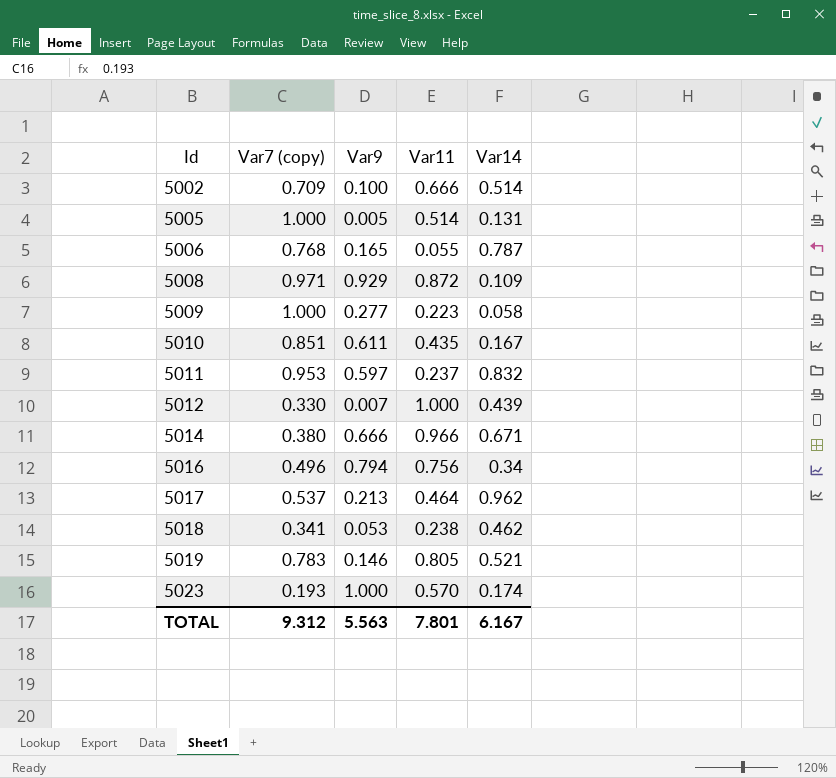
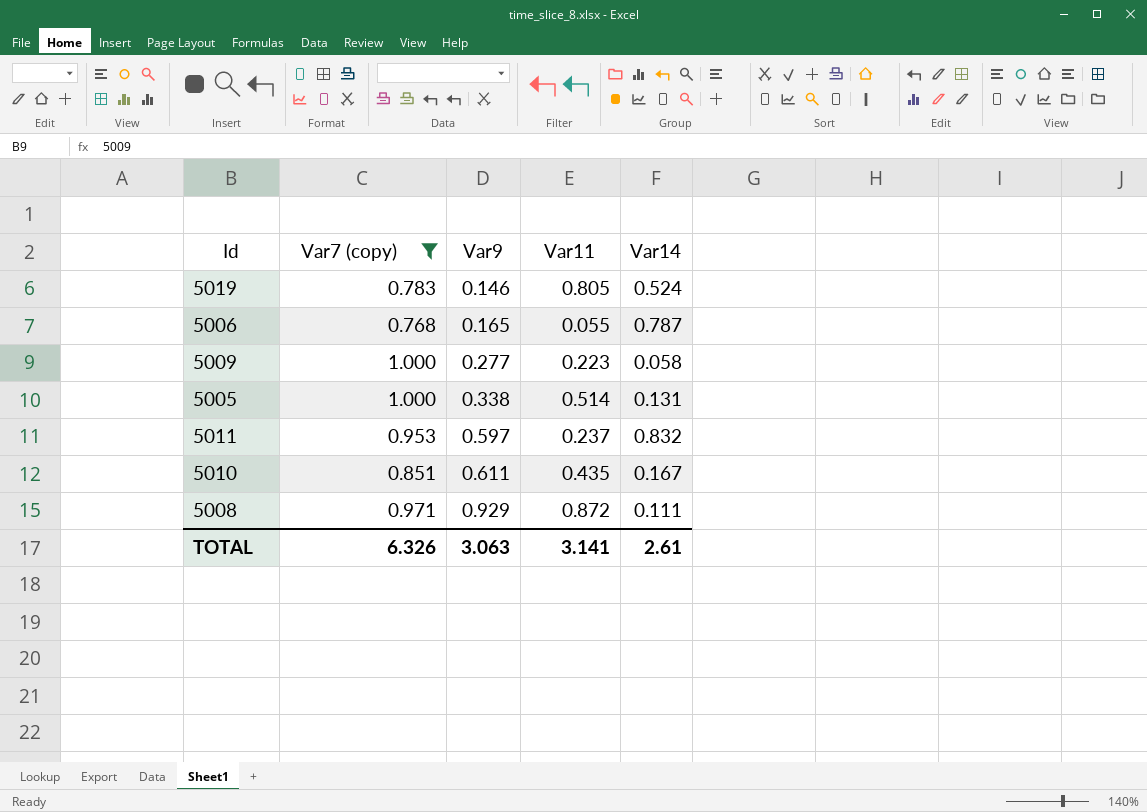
filter: none -> Var7 (copy) >= 0.768
row order: Id ascending -> Var9 ascending
5019 | Var14: 0.521 -> 0.524
5005 | Var9: 0.005 -> 0.338
5008 | Var14: 0.109 -> 0.111
TOTAL | Var7 (copy): 9.312 -> 6.326
TOTAL | Var9: 5.563 -> 3.063
TOTAL | Var11: 7.801 -> 3.141
TOTAL | Var14: 6.167 -> 2.61

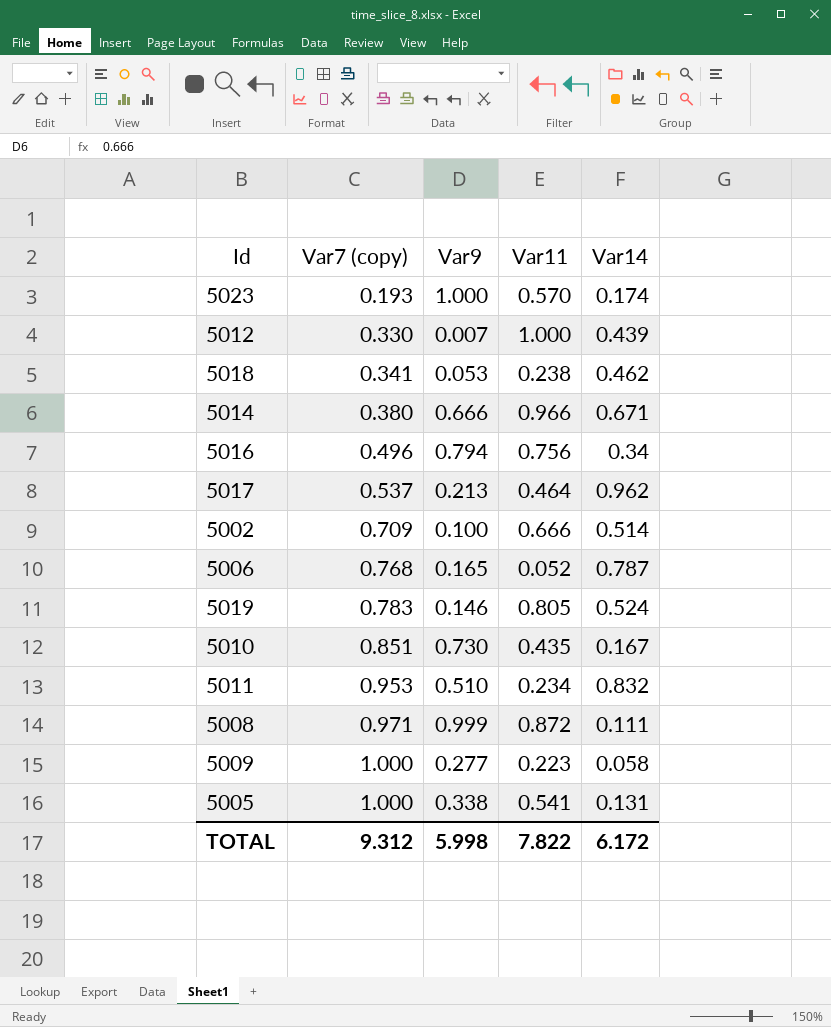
filter: Var7 (copy) >= 0.768 -> none
row order: Var9 ascending -> Var7 (copy) ascending
5006 | Var11: 0.055 -> 0.052
5010 | Var9: 0.611 -> 0.730
5011 | Var9: 0.597 -> 0.510
5011 | Var11: 0.237 -> 0.234
5008 | Var9: 0.929 -> 0.999
5005 | Var11: 0.514 -> 0.541
TOTAL | Var7 (copy): 6.326 -> 9.312
TOTAL | Var9: 3.063 -> 5.998
TOTAL | Var11: 3.141 -> 7.822
TOTAL | Var14: 2.61 -> 6.172

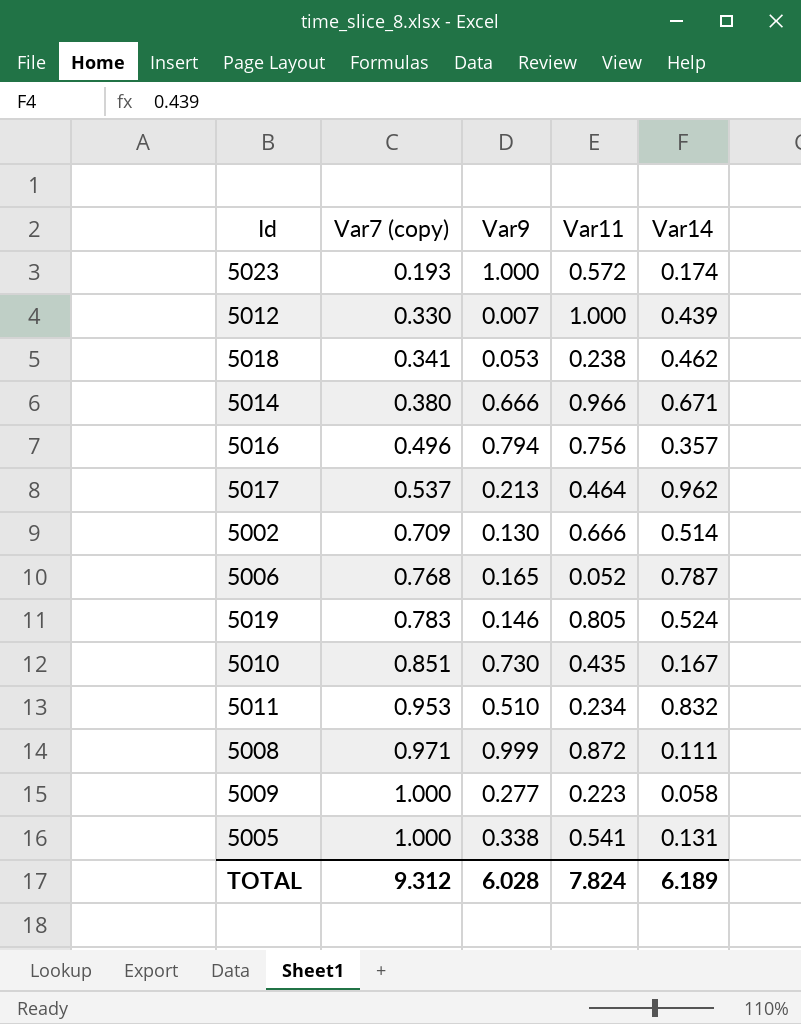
5023 | Var11: 0.570 -> 0.572
5016 | Var14: 0.34 -> 0.357
5002 | Var9: 0.100 -> 0.130
TOTAL | Var9: 5.998 -> 6.028
TOTAL | Var11: 7.822 -> 7.824
TOTAL | Var14: 6.172 -> 6.189

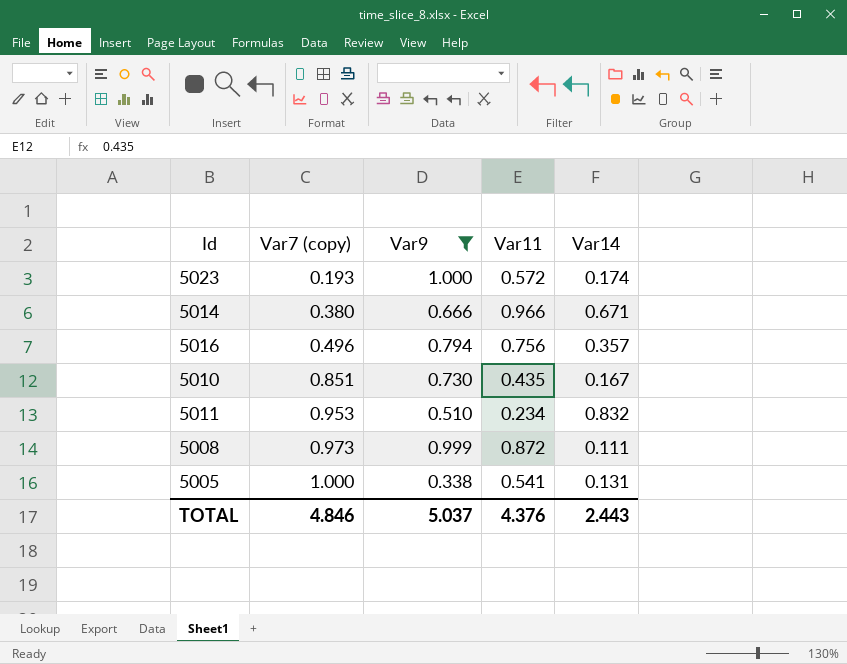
filter: none -> Var9 >= 0.338
5008 | Var7 (copy): 0.971 -> 0.973
TOTAL | Var7 (copy): 9.312 -> 4.846
TOTAL | Var9: 6.028 -> 5.037
TOTAL | Var11: 7.824 -> 4.376
TOTAL | Var14: 6.189 -> 2.443

